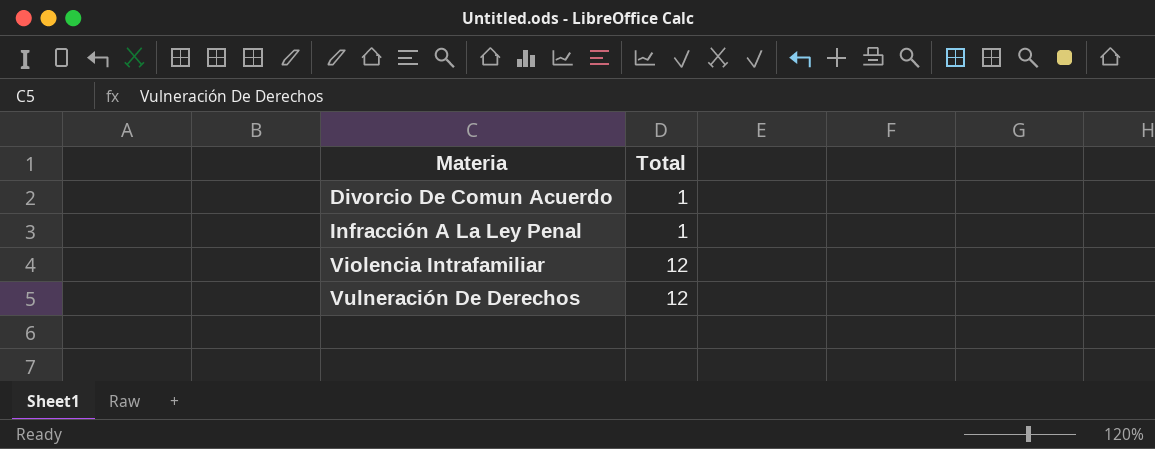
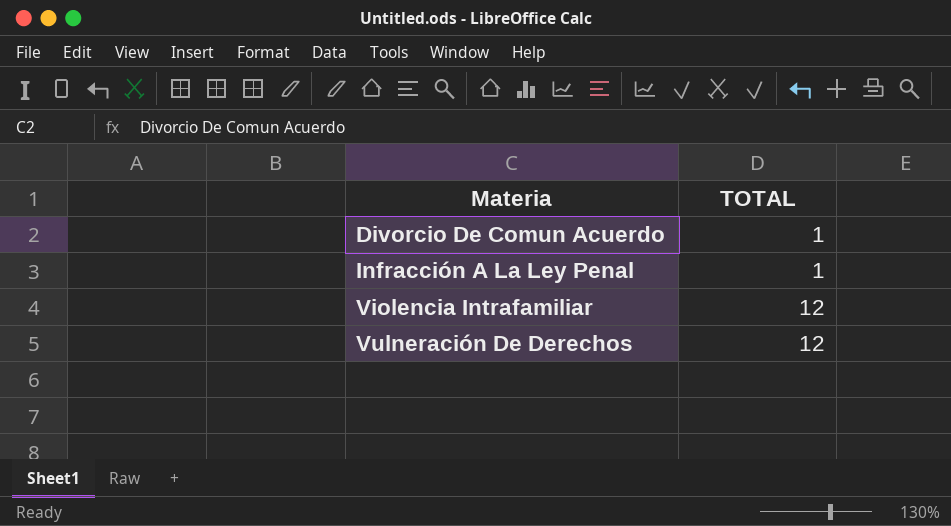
column name: Total -> TOTAL

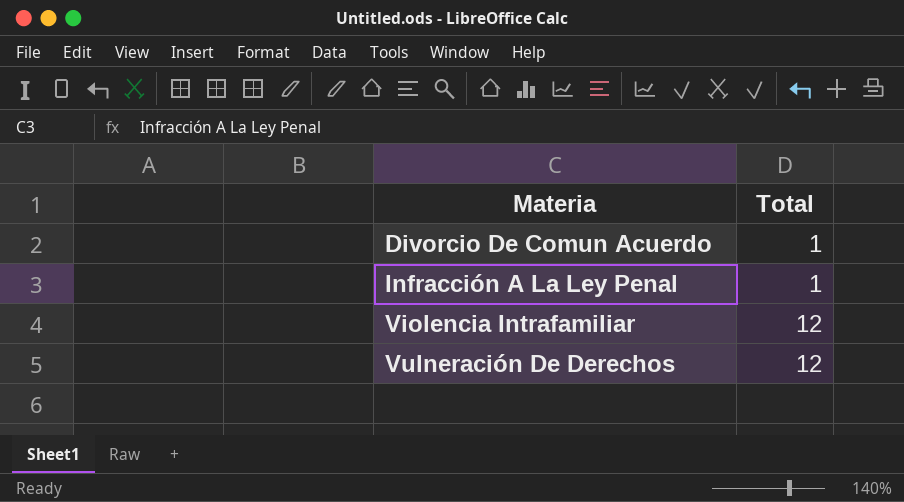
column name: TOTAL -> Total

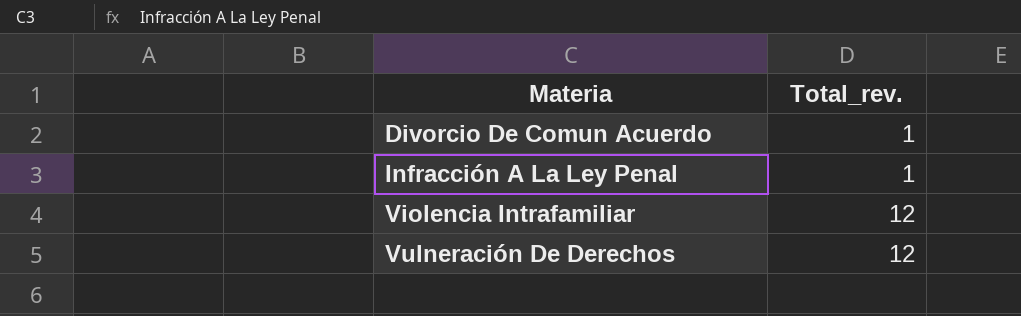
column name: Total -> Total_rev.

